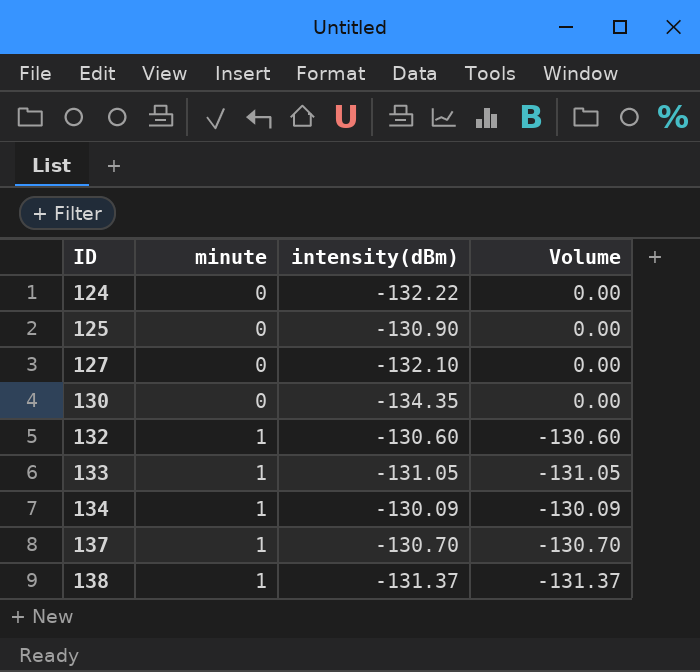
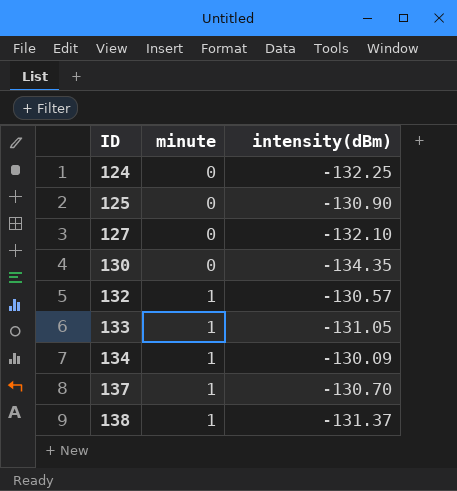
column Volume | formula: [minute] * [intensity(dBm)] -> none
124 | intensity(dBm): -132.22 -> -132.25
132 | intensity(dBm): -130.60 -> -130.57

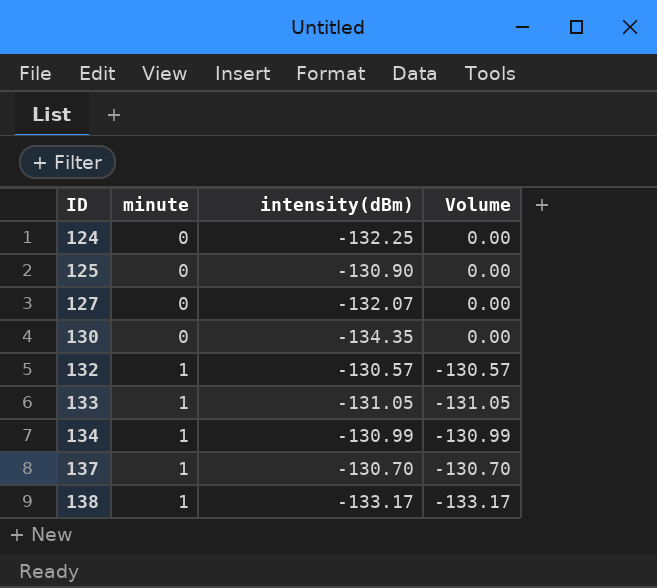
column Volume | formula: none -> [minute] * [intensity(dBm)]
127 | intensity(dBm): -132.10 -> -132.07
134 | intensity(dBm): -130.09 -> -130.99
138 | intensity(dBm): -131.37 -> -133.17

